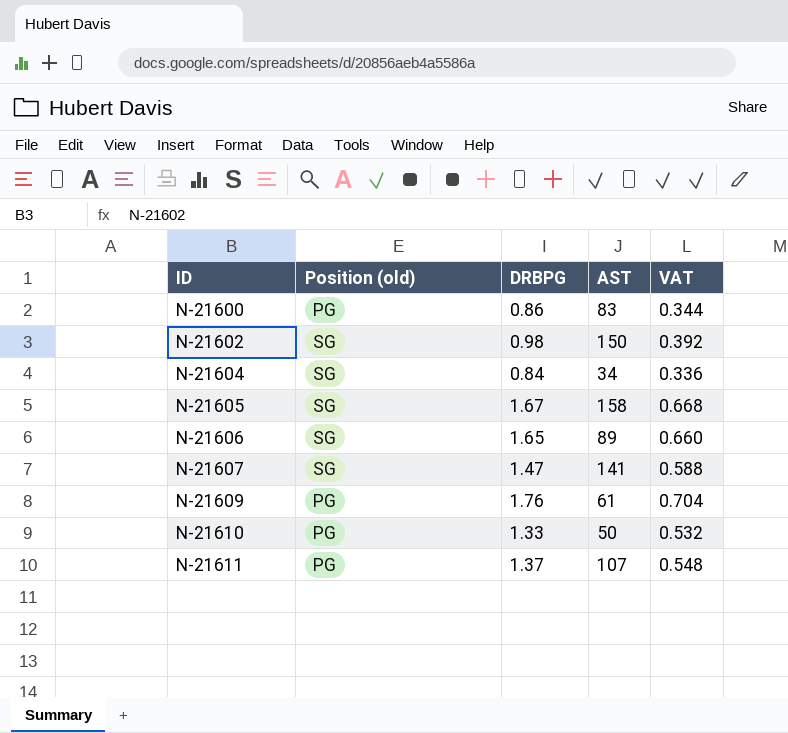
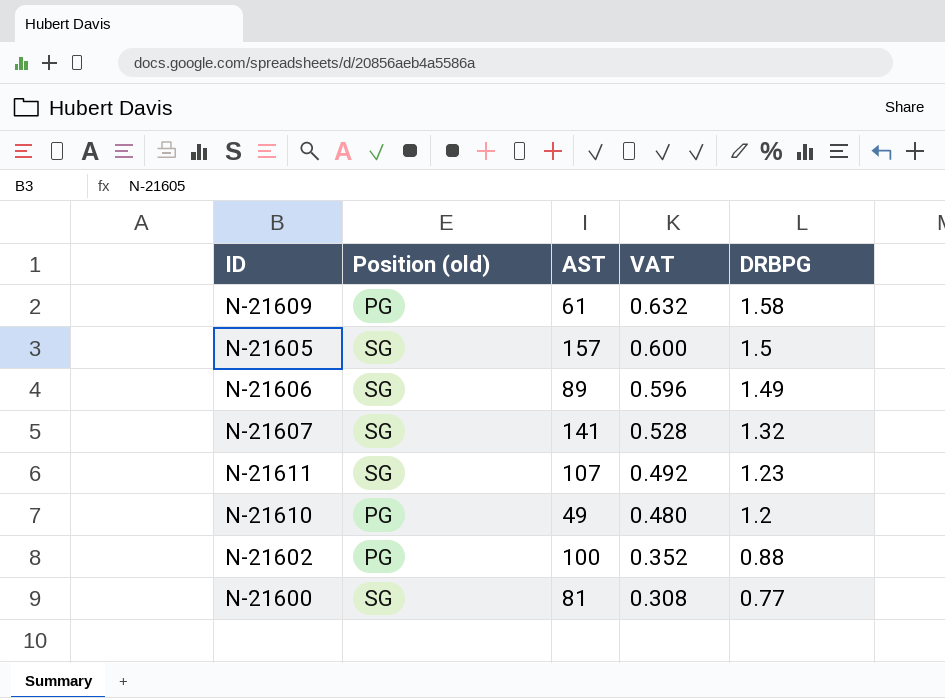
row order: ID ascending -> VAT descending
column DRBPG | position: 3 -> 5
row N-21604: SG | 0.84 | 34 | 0.336 -> none
N-21609 | VAT: 0.704 -> 0.632
N-21609 | DRBPG: 1.76 -> 1.58
N-21605 | AST: 158 -> 157
N-21605 | VAT: 0.668 -> 0.600
N-21605 | DRBPG: 1.67 -> 1.5
N-21606 | VAT: 0.660 -> 0.596
N-21606 | DRBPG: 1.65 -> 1.49
N-21607 | VAT: 0.588 -> 0.528
N-21607 | DRBPG: 1.47 -> 1.32
N-21611 | Position (old): PG -> SG
N-21611 | VAT: 0.548 -> 0.492
N-21611 | DRBPG: 1.37 -> 1.23
N-21610 | AST: 50 -> 49
N-21610 | VAT: 0.532 -> 0.480
N-21610 | DRBPG: 1.33 -> 1.2
N-21602 | Position (old): SG -> PG
N-21602 | AST: 150 -> 100
N-21602 | VAT: 0.392 -> 0.352
N-21602 | DRBPG: 0.98 -> 0.88
N-21600 | Position (old): PG -> SG
N-21600 | AST: 83 -> 81
N-21600 | VAT: 0.344 -> 0.308
N-21600 | DRBPG: 0.86 -> 0.77

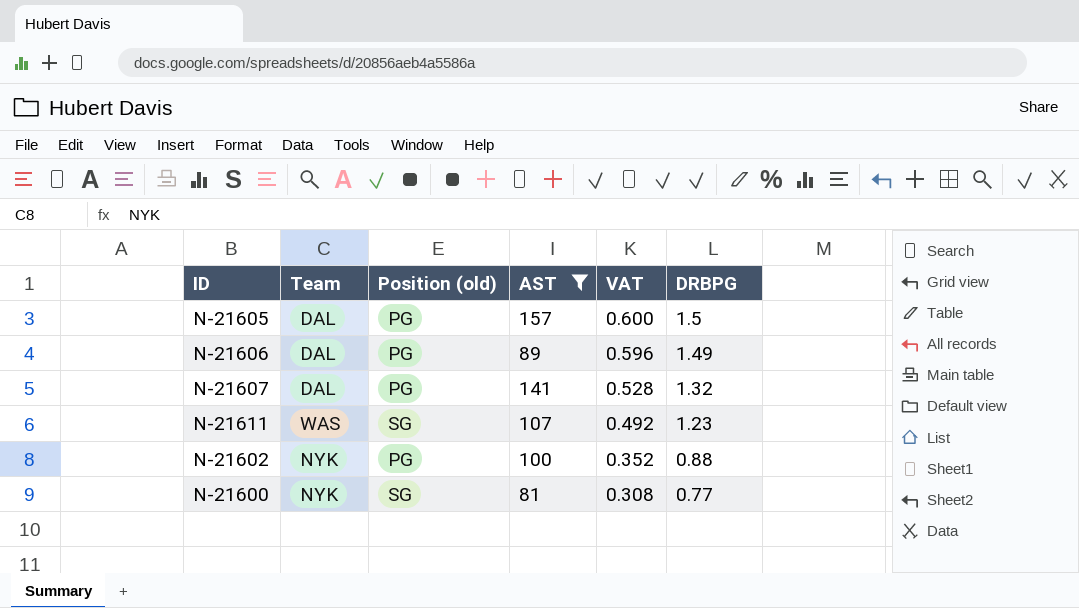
filter: none -> AST >= 81
column Team | position: none -> 2
N-21605 | Position (old): SG -> PG
N-21606 | Position (old): SG -> PG
N-21607 | Position (old): SG -> PG

